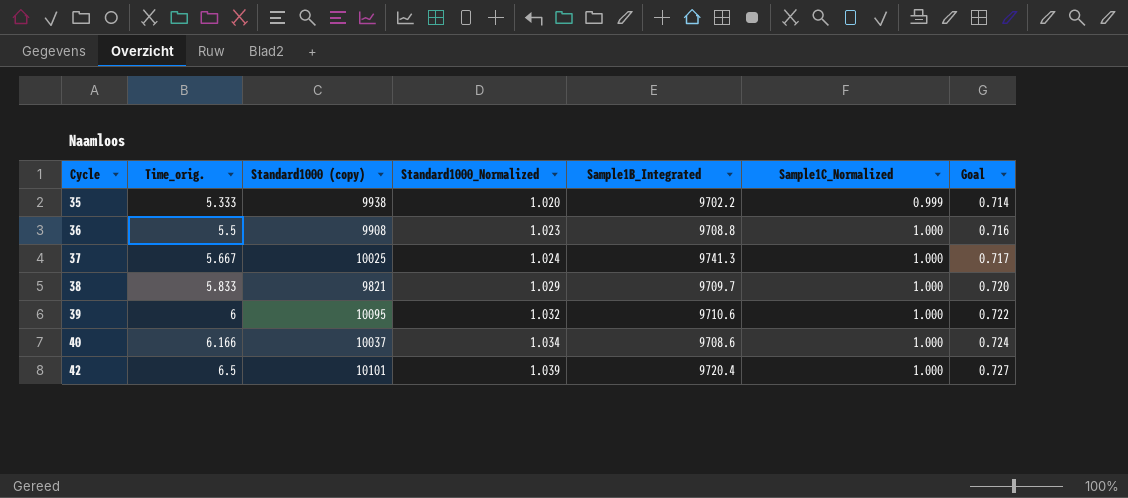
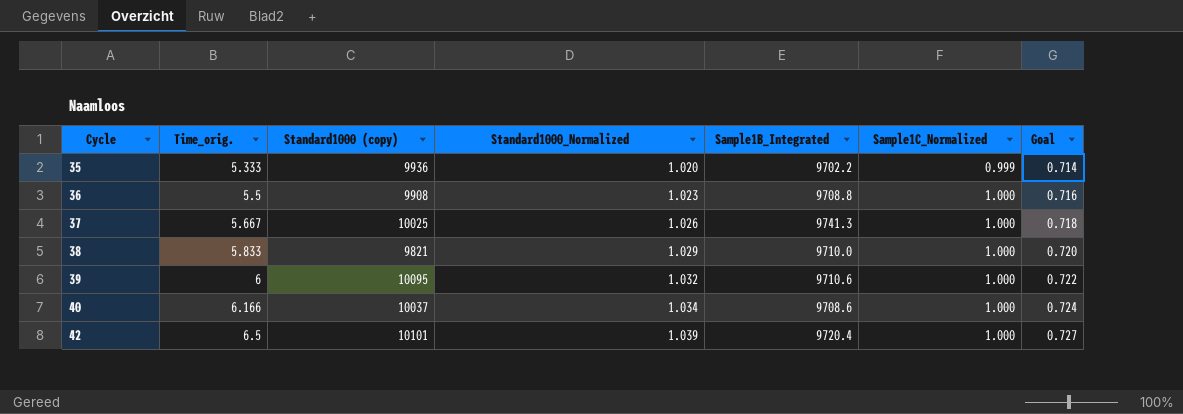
35 | Standard1000 (copy): 9938 -> 9936
37 | Standard1000_Normalized: 1.024 -> 1.026
37 | Goal: 0.717 -> 0.718
38 | Sample1B_Integrated: 9709.7 -> 9710.0

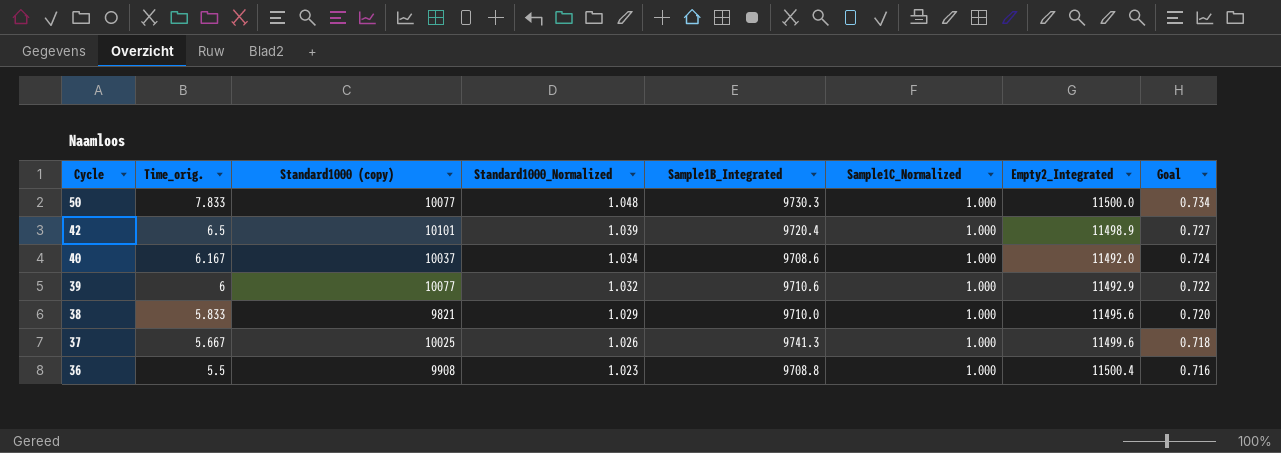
row order: Cycle ascending -> Cycle descending
column Empty2_Integrated | position: none -> 7
row 35: 5.333 | 9936 | 1.020 | 9702.2 | 0.999 | 0.714 -> none
row 50: none -> 7.833 | 10077 | 1.048 | 9730.3 | 1.000 | 11500.0 | 0.734
40 | Time_orig.: 6.166 -> 6.167
39 | Standard1000 (copy): 10095 -> 10077

